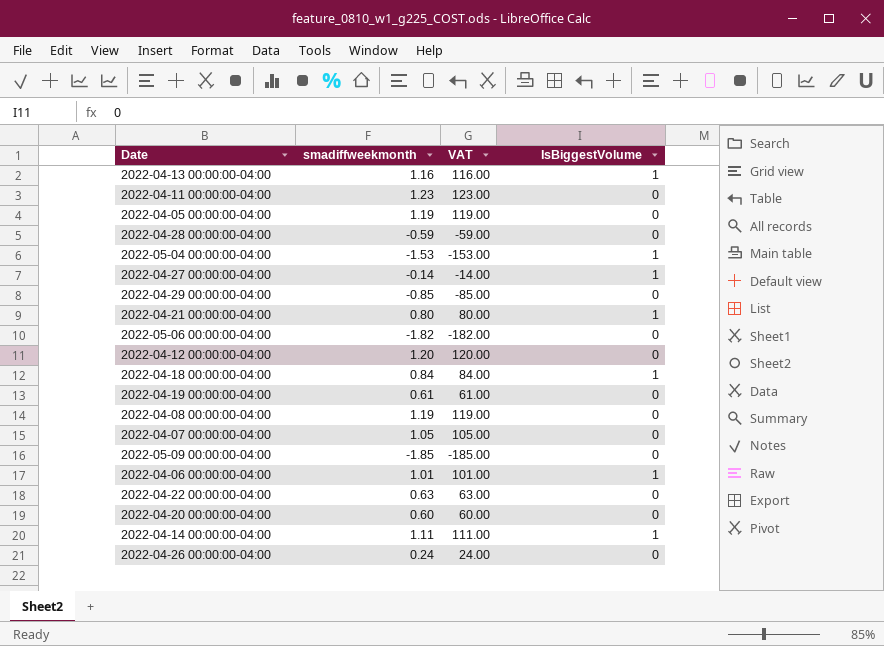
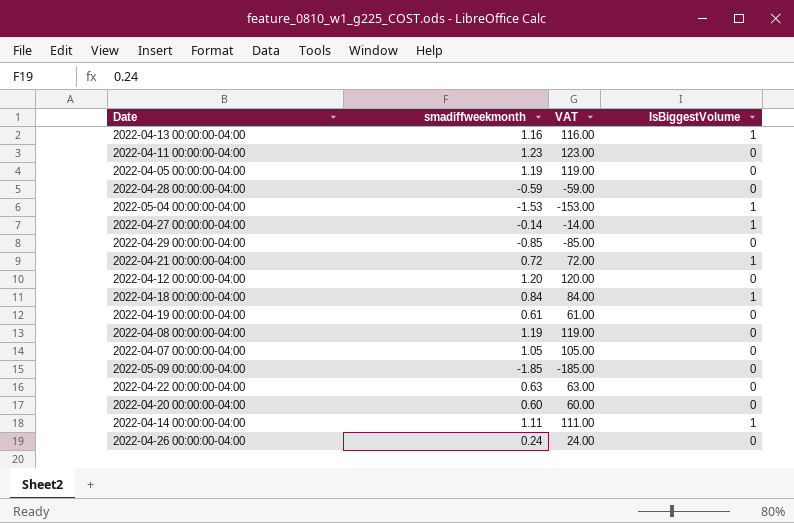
row 2022-05-06 00:00:00-04:00: -1.82 | -182.00 | 0 -> none
row 2022-04-06 00:00:00-04:00: 1.01 | 101.00 | 1 -> none
2022-04-21 00:00:00-04:00 | smadiffweekmonth: 0.80 -> 0.72
2022-04-21 00:00:00-04:00 | VAT: 80.00 -> 72.00

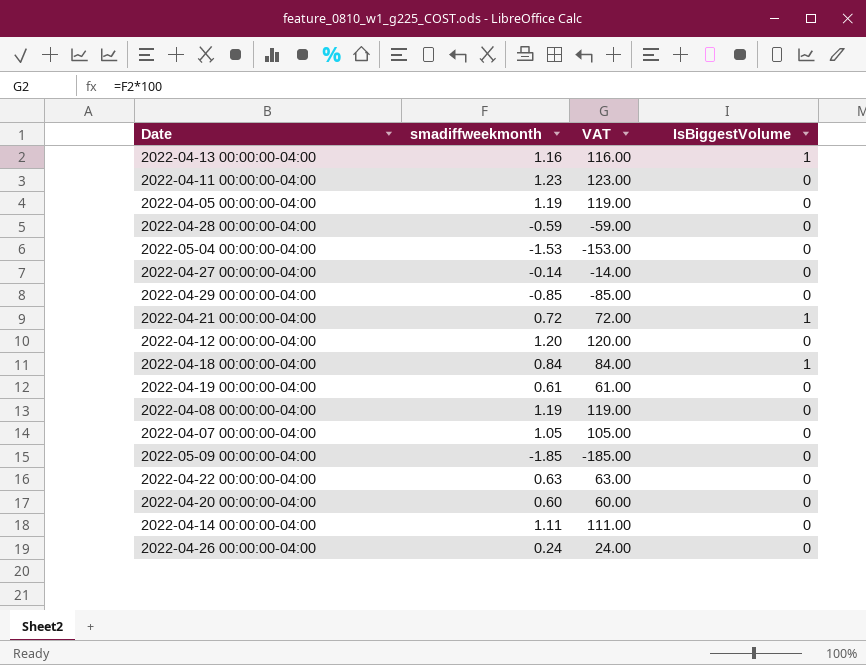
2022-05-04 00:00:00-04:00 | IsBiggestVolume: 1 -> 0
2022-04-27 00:00:00-04:00 | IsBiggestVolume: 1 -> 0
2022-04-14 00:00:00-04:00 | IsBiggestVolume: 1 -> 0

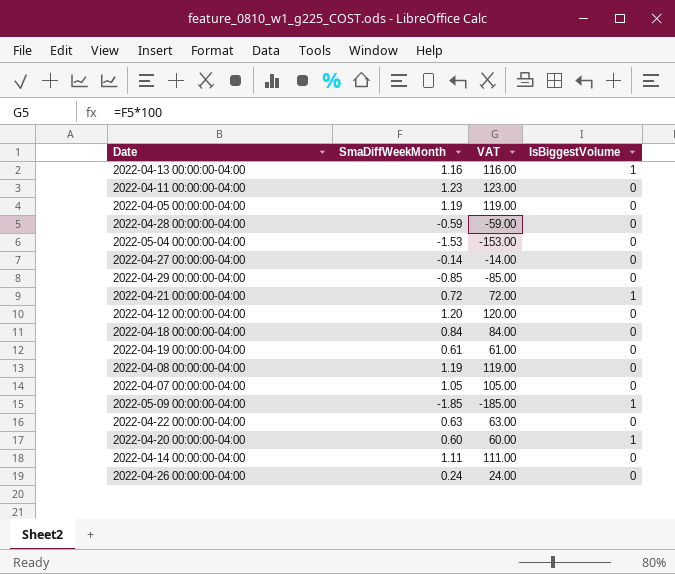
column name: smadiffweekmonth -> SmaDiffWeekMonth
2022-04-18 00:00:00-04:00 | IsBiggestVolume: 1 -> 0
2022-05-09 00:00:00-04:00 | IsBiggestVolume: 0 -> 1
2022-04-20 00:00:00-04:00 | IsBiggestVolume: 0 -> 1

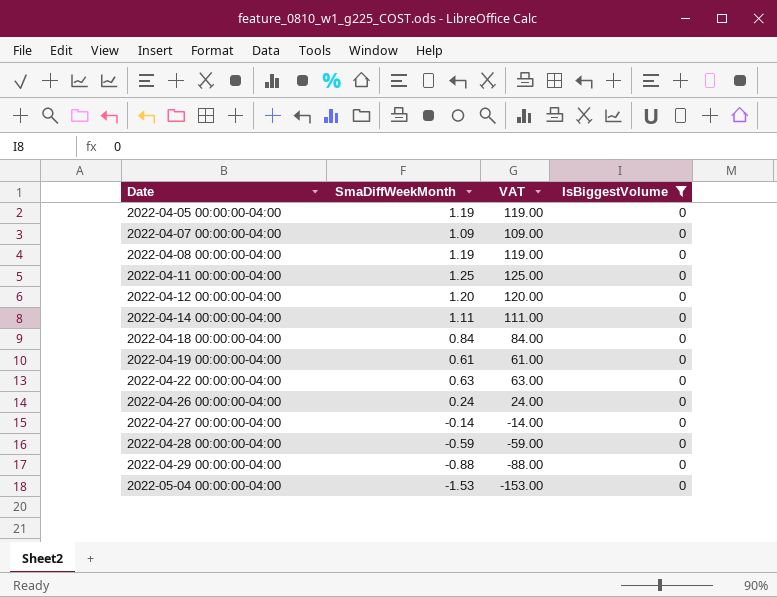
filter: none -> IsBiggestVolume = 0
row order: none -> Date ascending
2022-04-07 00:00:00-04:00 | SmaDiffWeekMonth: 1.05 -> 1.09
2022-04-07 00:00:00-04:00 | VAT: 105.00 -> 109.00
2022-04-11 00:00:00-04:00 | SmaDiffWeekMonth: 1.23 -> 1.25
2022-04-11 00:00:00-04:00 | VAT: 123.00 -> 125.00
2022-04-29 00:00:00-04:00 | SmaDiffWeekMonth: -0.85 -> -0.88
2022-04-29 00:00:00-04:00 | VAT: -85.00 -> -88.00

